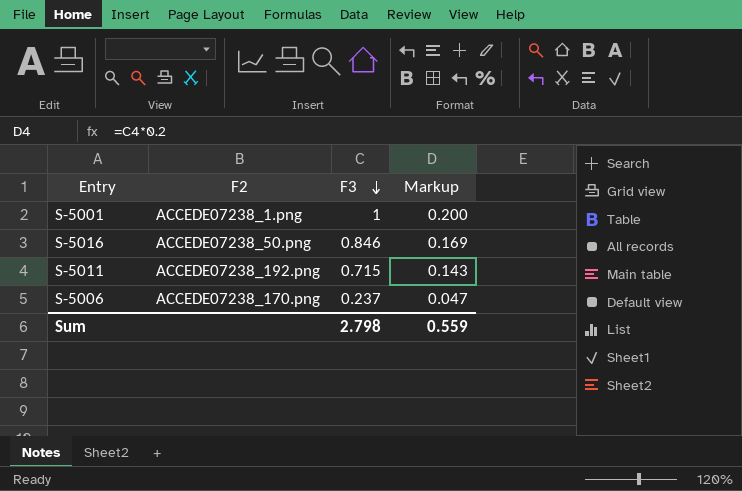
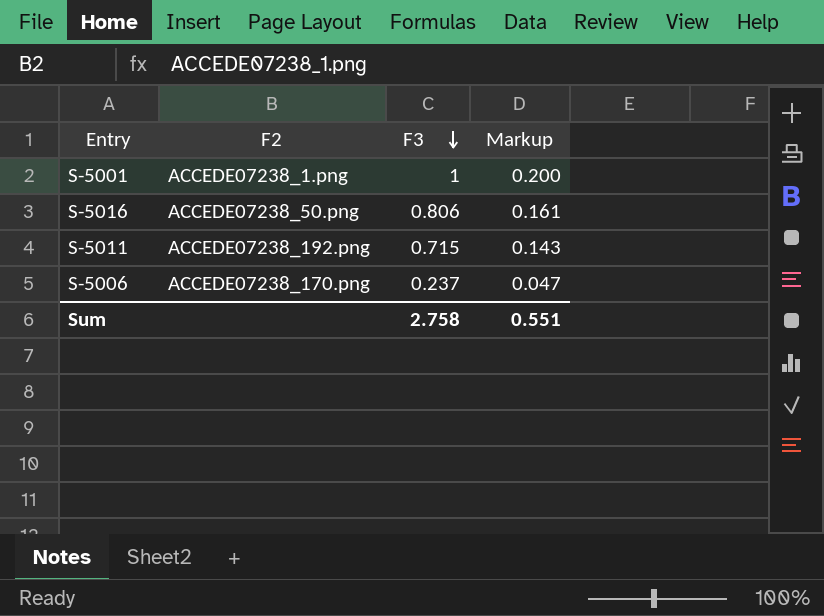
S-5016 | F3: 0.846 -> 0.806
S-5016 | Markup: 0.169 -> 0.161
Sum | F3: 2.798 -> 2.758
Sum | Markup: 0.559 -> 0.551

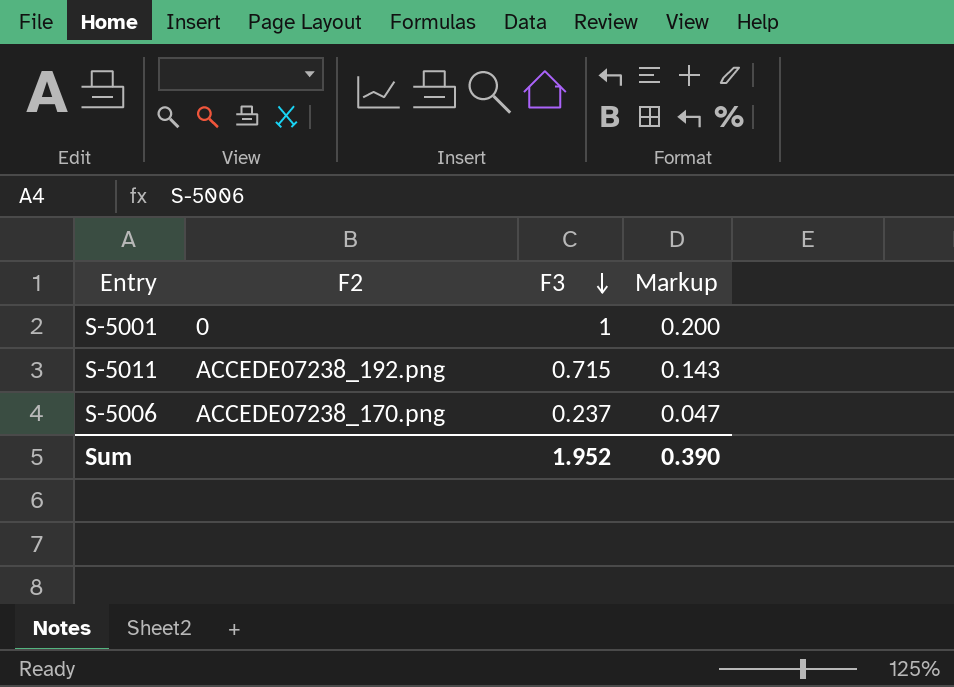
row S-5016: ACCEDE07238_50.png | 0.806 | 0.161 -> none
S-5001 | F2: ACCEDE07238_1.png -> 0
Sum | F3: 2.758 -> 1.952
Sum | Markup: 0.551 -> 0.390

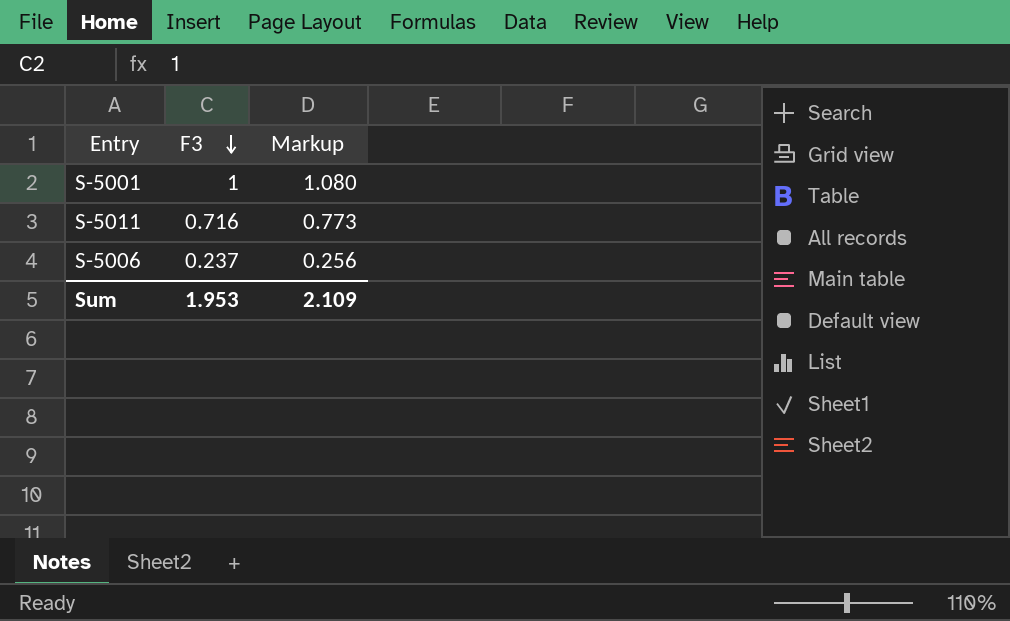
column F2 | position: 2 -> none
column Markup | formula: [F3] * 0.2 -> [F3] * 1.08
S-5011 | F3: 0.715 -> 0.716
Sum | F3: 1.952 -> 1.953
Sum | Markup: 0.390 -> 2.109

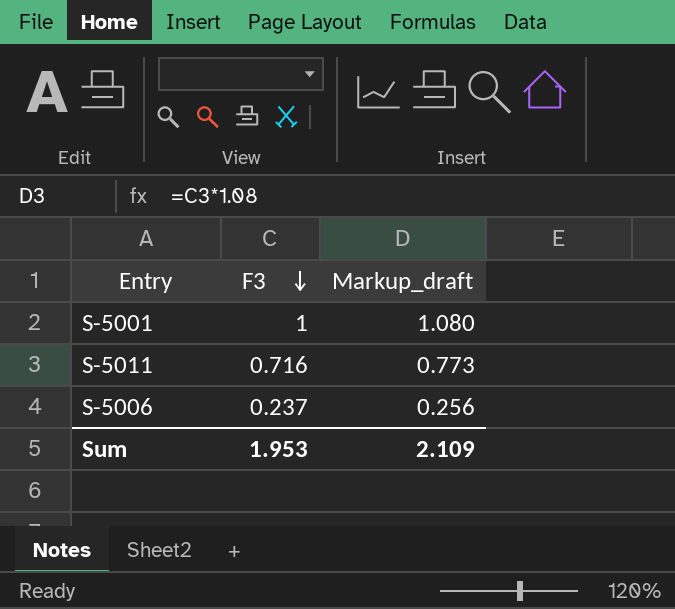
column name: Markup -> Markup_draft

